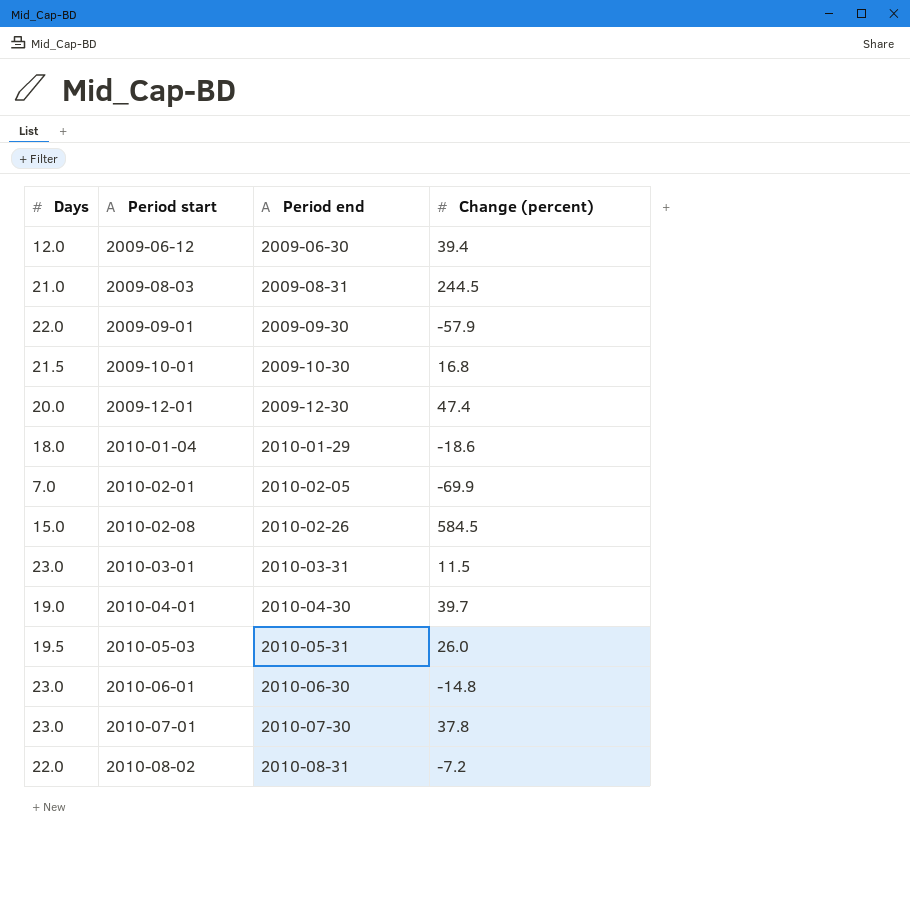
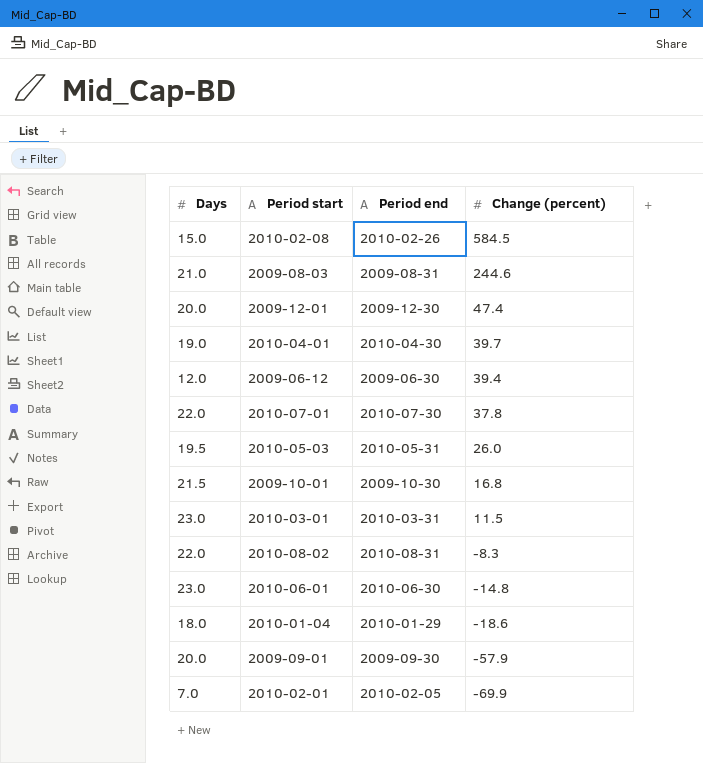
row order: Period start ascending -> Change (percent) descending
2009-08-03 | Change (percent): 244.5 -> 244.6
2010-07-01 | Days: 23.0 -> 22.0
2010-08-02 | Change (percent): -7.2 -> -8.3
2009-09-01 | Days: 22.0 -> 20.0

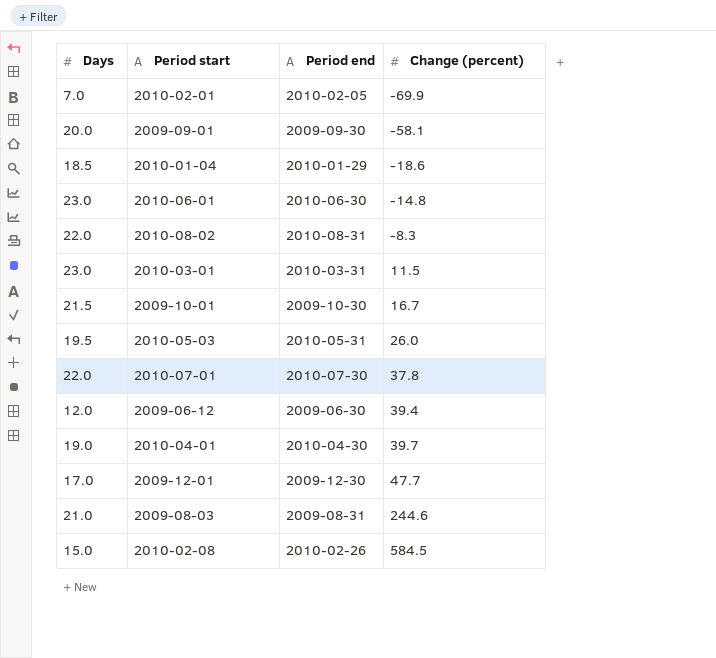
row order: Change (percent) descending -> Change (percent) ascending
2009-09-01 | Change (percent): -57.9 -> -58.1
2010-01-04 | Days: 18.0 -> 18.5
2009-10-01 | Change (percent): 16.8 -> 16.7
2009-12-01 | Days: 20.0 -> 17.0
2009-12-01 | Change (percent): 47.4 -> 47.7

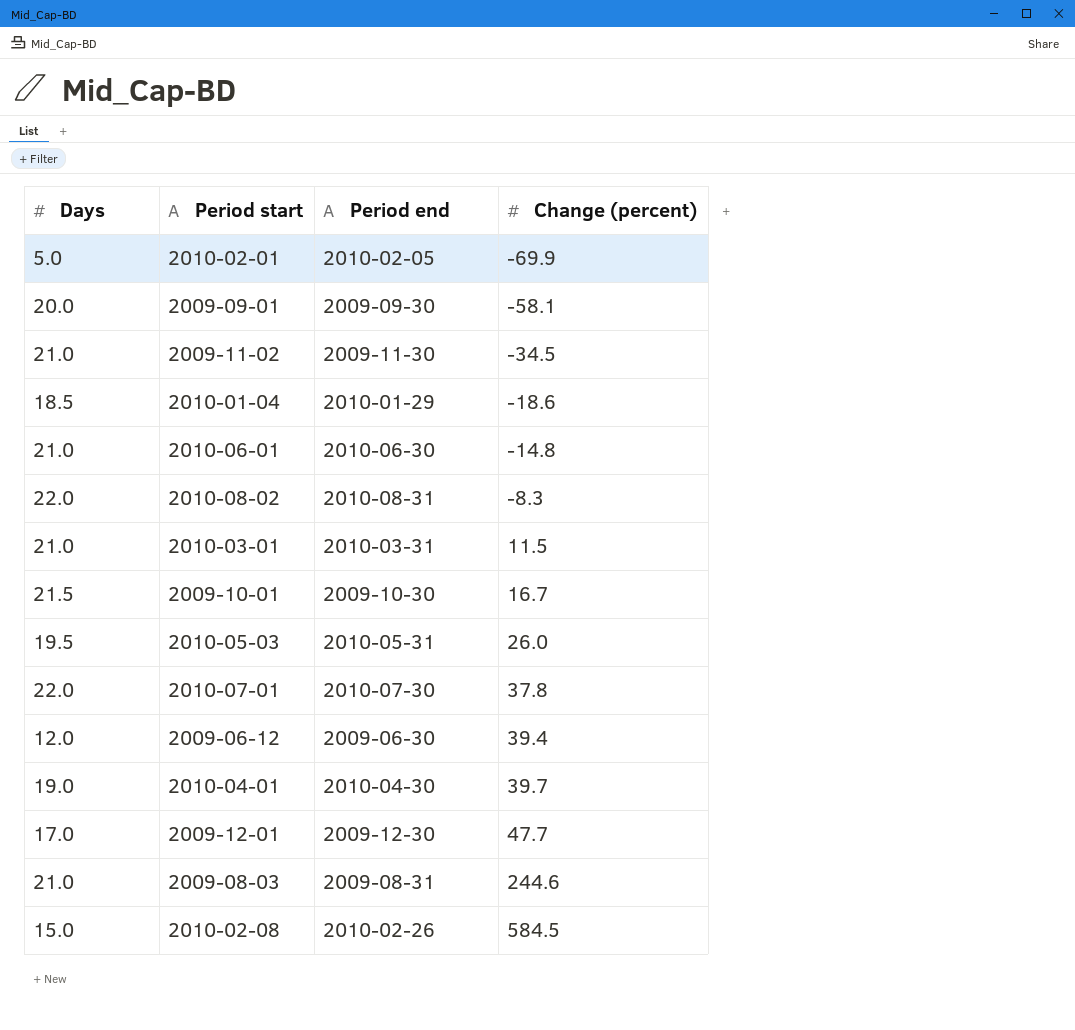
2010-02-01 | Days: 7.0 -> 5.0
row 2009-11-02: none -> 21.0 | 2009-11-30 | -34.5
2010-06-01 | Days: 23.0 -> 21.0
2010-03-01 | Days: 23.0 -> 21.0

